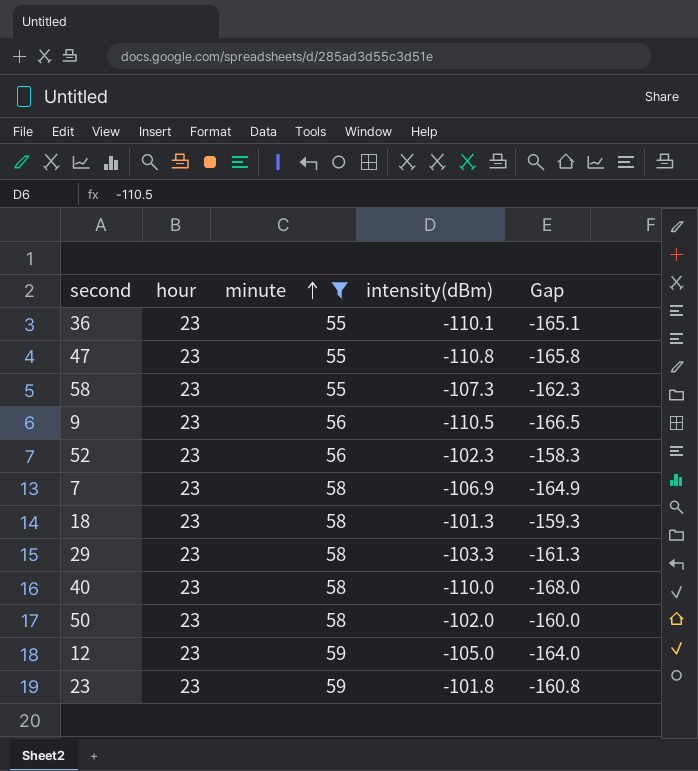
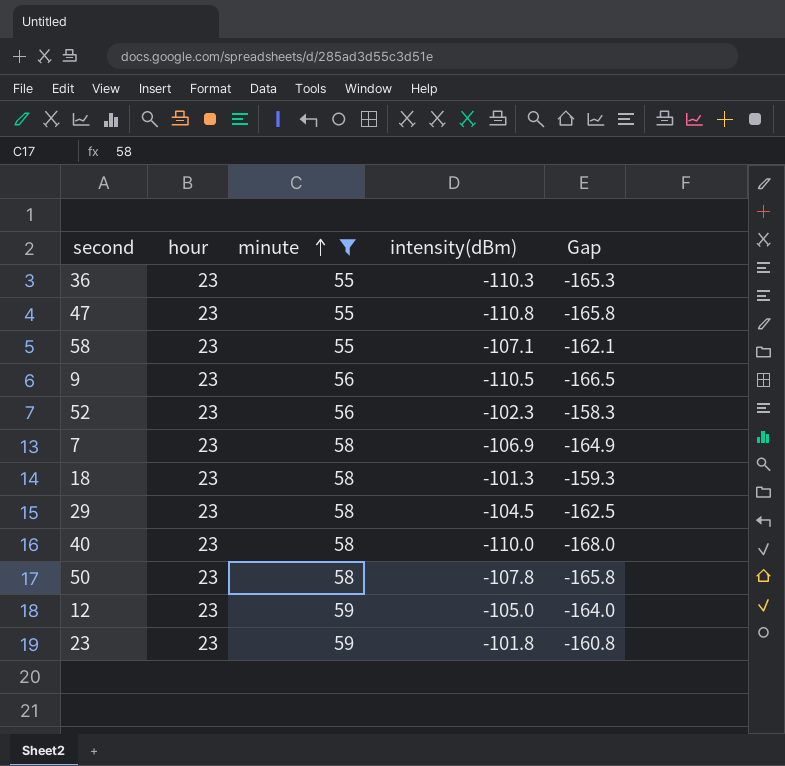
36 | intensity(dBm): -110.1 -> -110.3
36 | Gap: -165.1 -> -165.3
58 | intensity(dBm): -107.3 -> -107.1
58 | Gap: -162.3 -> -162.1
29 | intensity(dBm): -103.3 -> -104.5
29 | Gap: -161.3 -> -162.5
50 | intensity(dBm): -102.0 -> -107.8
50 | Gap: -160.0 -> -165.8

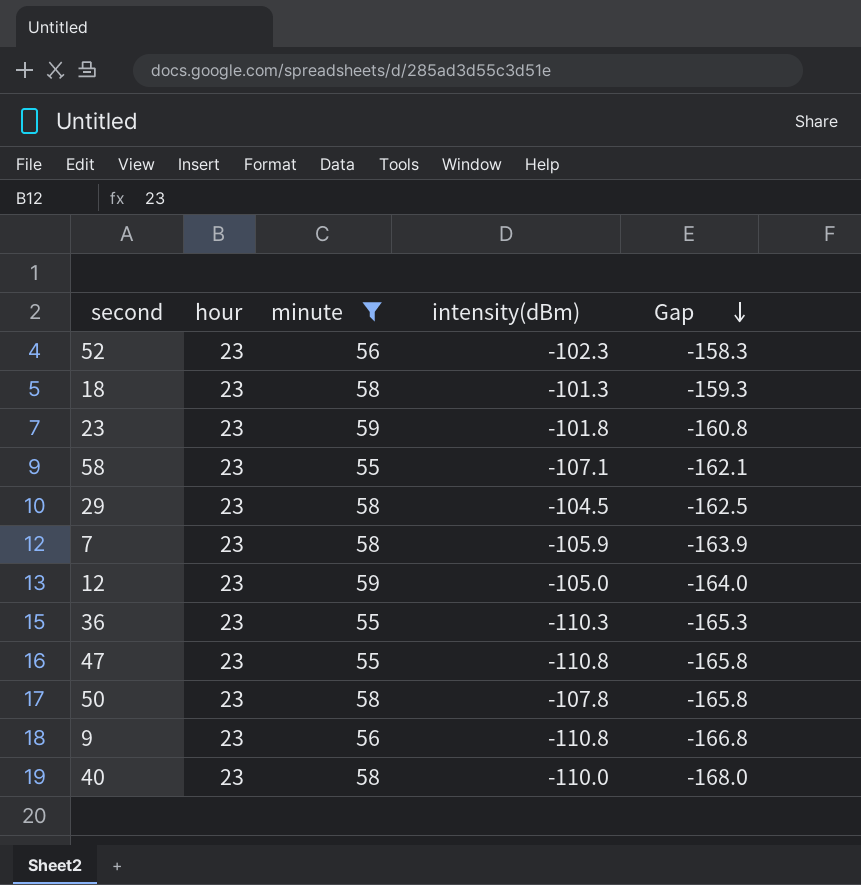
row order: minute ascending -> Gap descending
7 | intensity(dBm): -106.9 -> -105.9
7 | Gap: -164.9 -> -163.9
9 | intensity(dBm): -110.5 -> -110.8
9 | Gap: -166.5 -> -166.8

